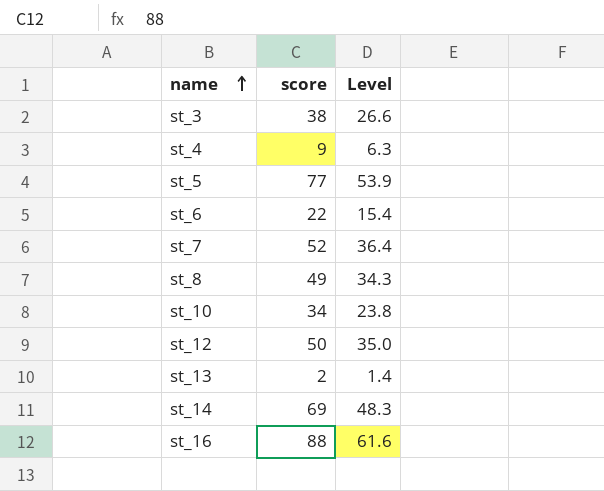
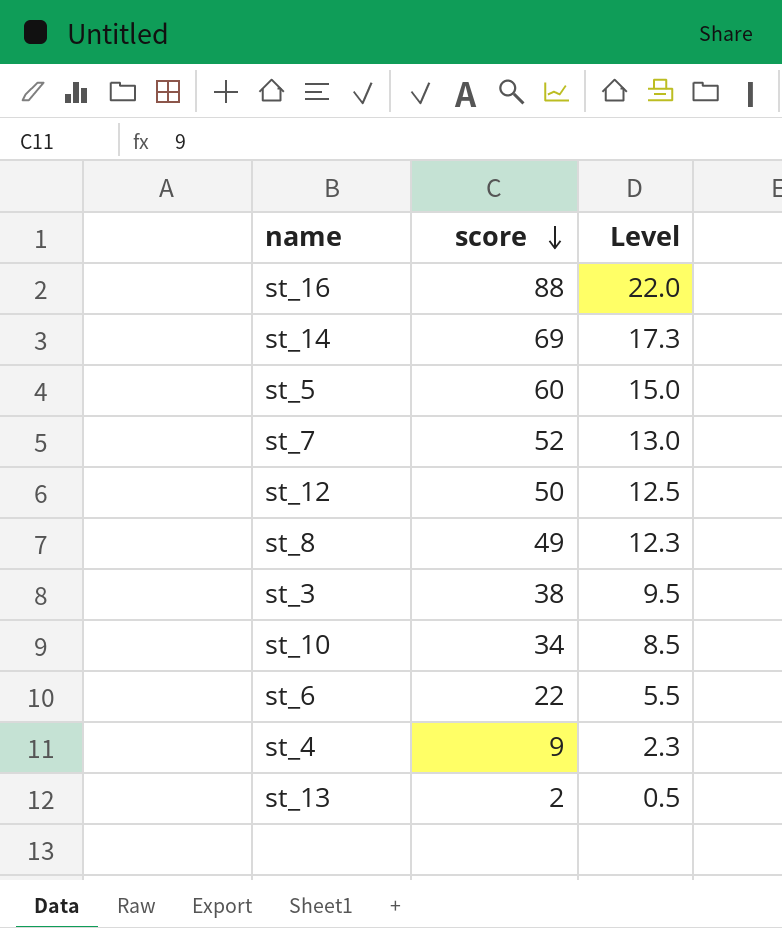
row order: name ascending -> score descending
column Level | formula: [score] * 0.7 -> [score] * 0.25
st_5 | score: 77 -> 60

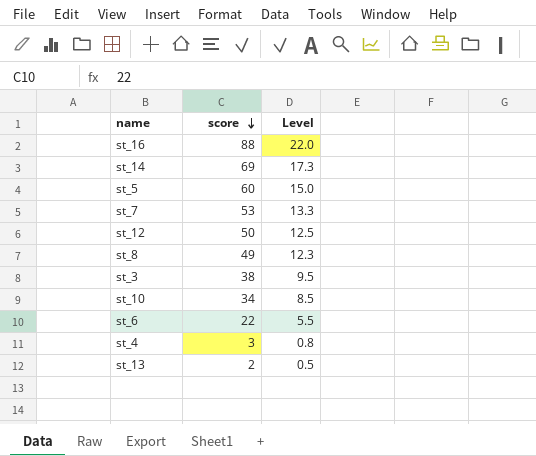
st_7 | score: 52 -> 53
st_7 | Level: 13.0 -> 13.3
st_4 | score: 9 -> 3
st_4 | Level: 2.3 -> 0.8

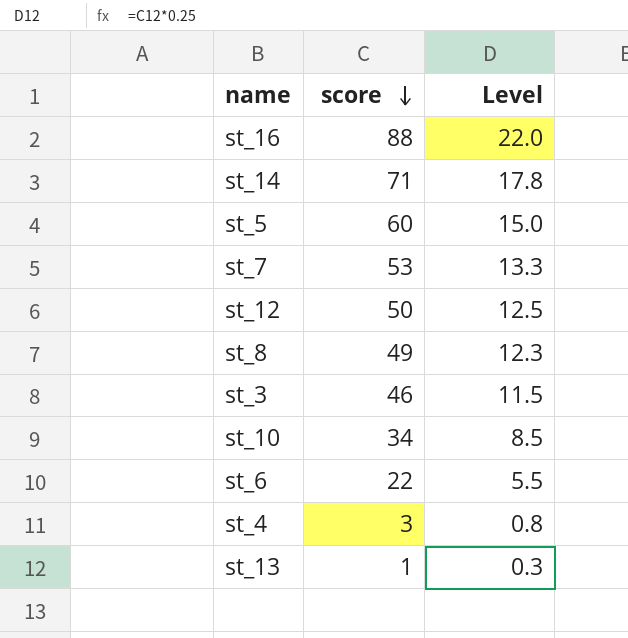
st_14 | score: 69 -> 71
st_14 | Level: 17.3 -> 17.8
st_3 | score: 38 -> 46
st_3 | Level: 9.5 -> 11.5
st_13 | score: 2 -> 1
st_13 | Level: 0.5 -> 0.3

